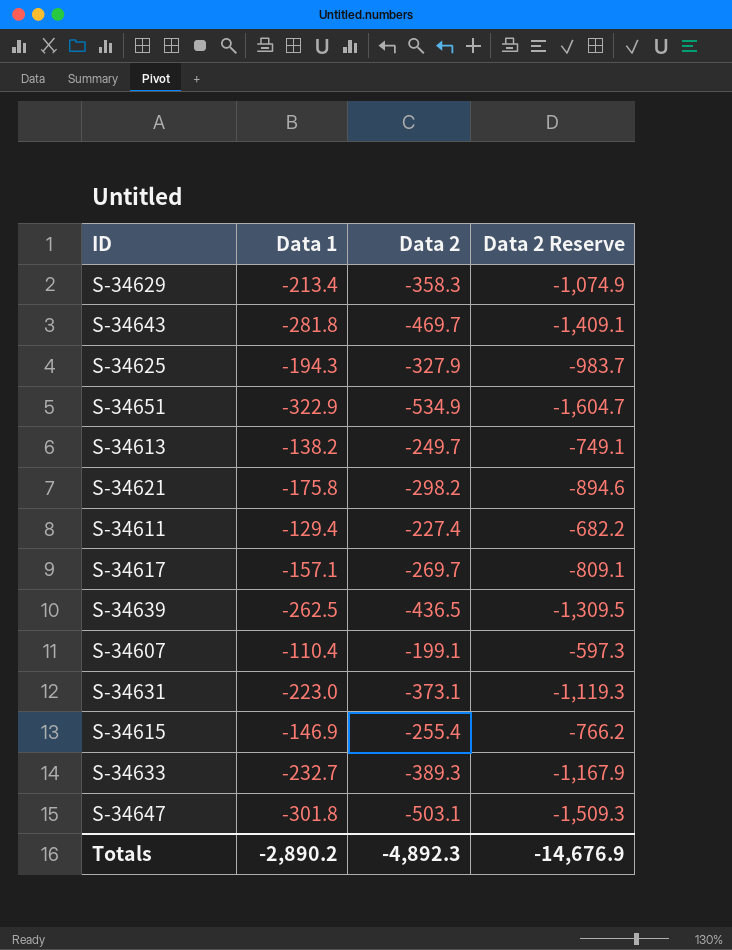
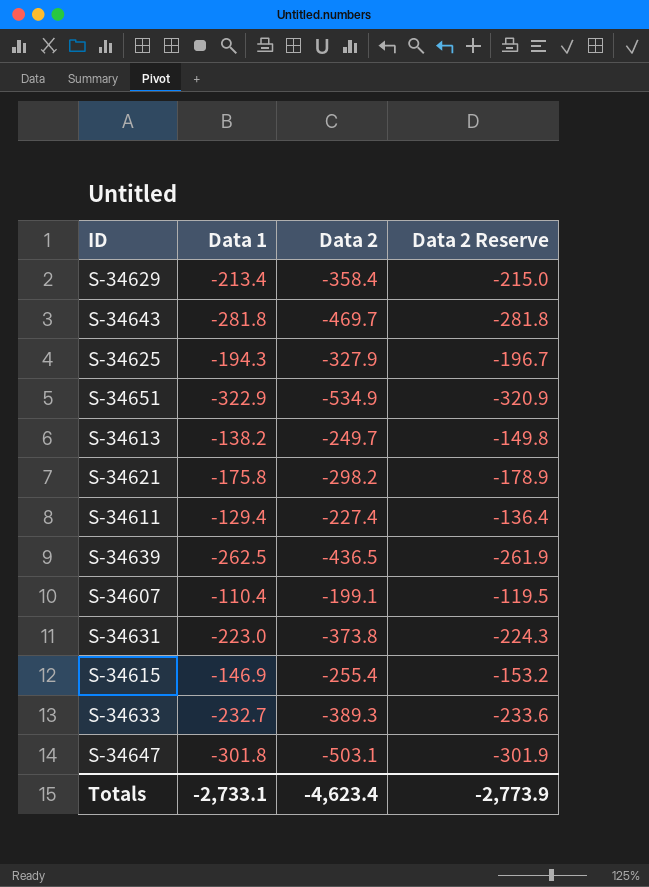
column Data 2 Reserve | formula: [Data 2] * 3 -> [Data 2] * 0.6
row S-34617: -157.1 | -269.7 | -809.1 -> none
S-34629 | Data 2: -358.3 -> -358.4
S-34631 | Data 2: -373.1 -> -373.8
Totals | Data 1: -2,890.2 -> -2,733.1
Totals | Data 2: -4,892.3 -> -4,623.4
Totals | Data 2 Reserve: -14,676.9 -> -2,773.9

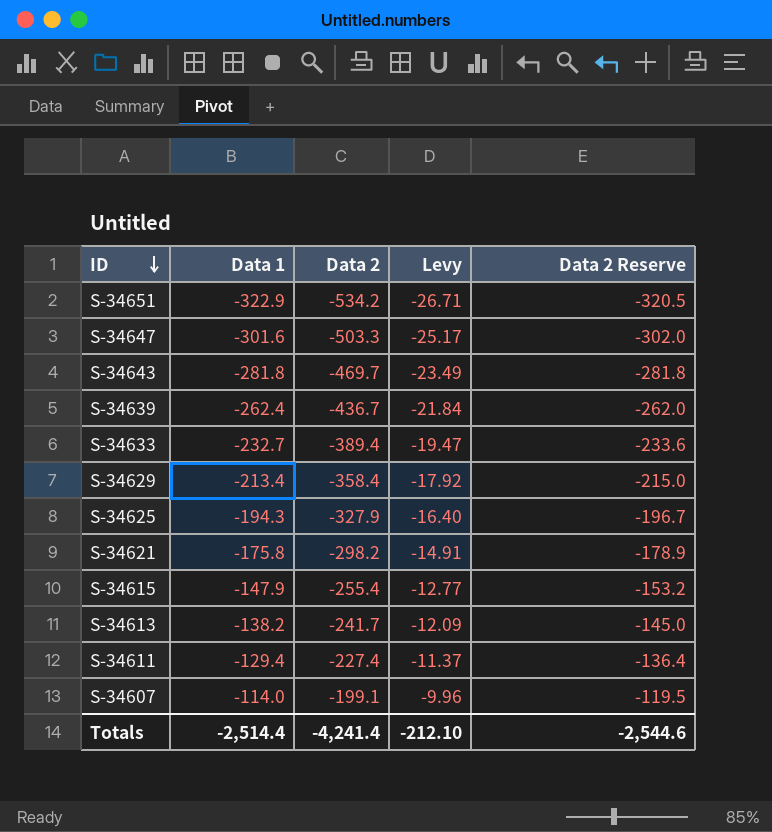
row order: none -> ID descending
column Levy | formula: none -> [Data 2] * 0.05
row S-34631: -223.0 | -373.8 | -224.3 -> none
S-34651 | Data 2: -534.9 -> -534.2
S-34651 | Data 2 Reserve: -320.9 -> -320.5
S-34647 | Data 1: -301.8 -> -301.6
S-34647 | Data 2: -503.1 -> -503.3
S-34647 | Data 2 Reserve: -301.9 -> -302.0
S-34639 | Data 1: -262.5 -> -262.4
S-34639 | Data 2: -436.5 -> -436.7
S-34639 | Data 2 Reserve: -261.9 -> -262.0
S-34633 | Data 2: -389.3 -> -389.4
S-34615 | Data 1: -146.9 -> -147.9
S-34613 | Data 2: -249.7 -> -241.7
S-34613 | Data 2 Reserve: -149.8 -> -145.0
S-34607 | Data 1: -110.4 -> -114.0
Totals | Data 1: -2,733.1 -> -2,514.4
Totals | Data 2: -4,623.4 -> -4,241.4
Totals | Data 2 Reserve: -2,773.9 -> -2,544.6

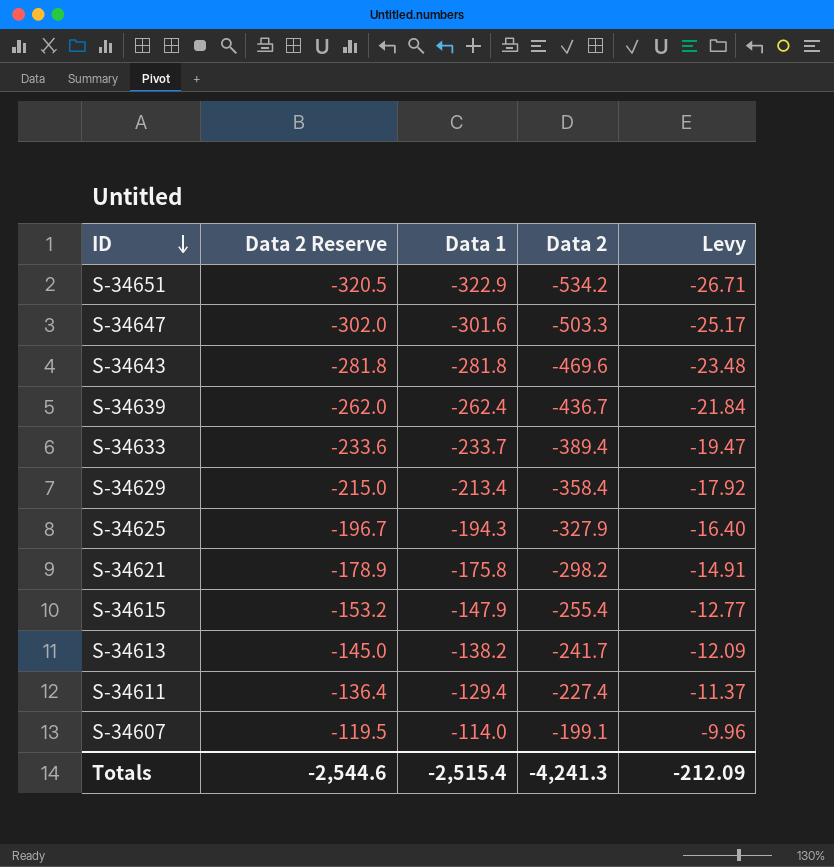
column Data 2 Reserve | position: 5 -> 2
S-34643 | Data 2: -469.7 -> -469.6
S-34643 | Levy: -23.49 -> -23.48
S-34633 | Data 1: -232.7 -> -233.7
Totals | Data 1: -2,514.4 -> -2,515.4
Totals | Data 2: -4,241.4 -> -4,241.3
Totals | Levy: -212.10 -> -212.09

